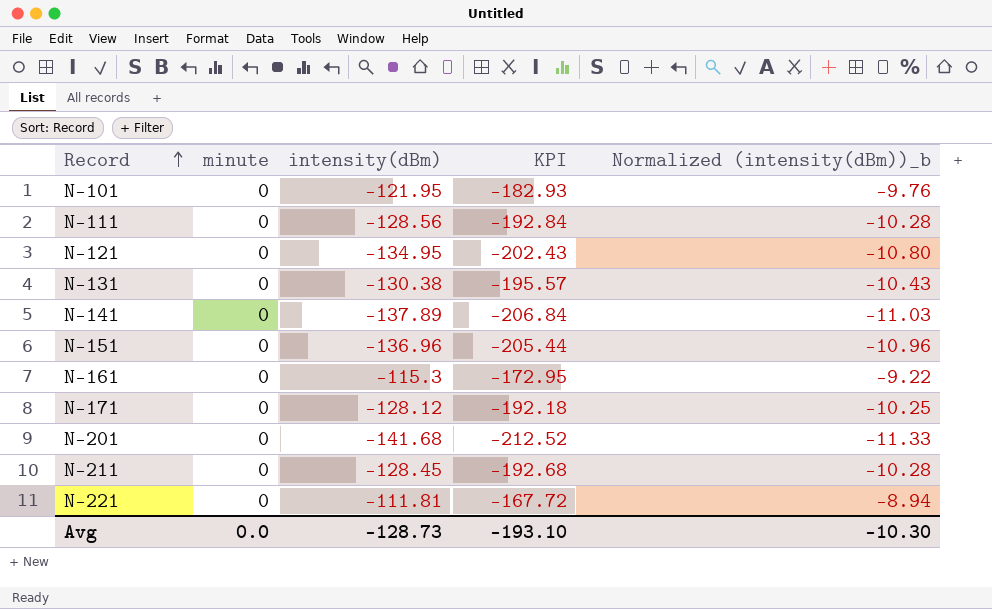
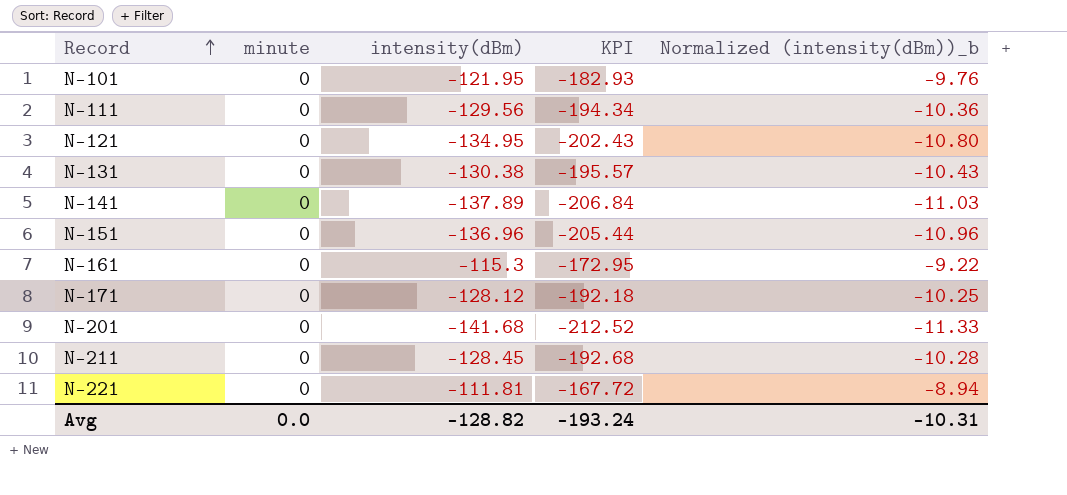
N-111 | intensity(dBm): -128.56 -> -129.56
N-111 | KPI: -192.84 -> -194.34
N-111 | Normalized (intensity(dBm))_b: -10.28 -> -10.36
Avg | intensity(dBm): -128.73 -> -128.82
Avg | KPI: -193.10 -> -193.24
Avg | Normalized (intensity(dBm))_b: -10.30 -> -10.31

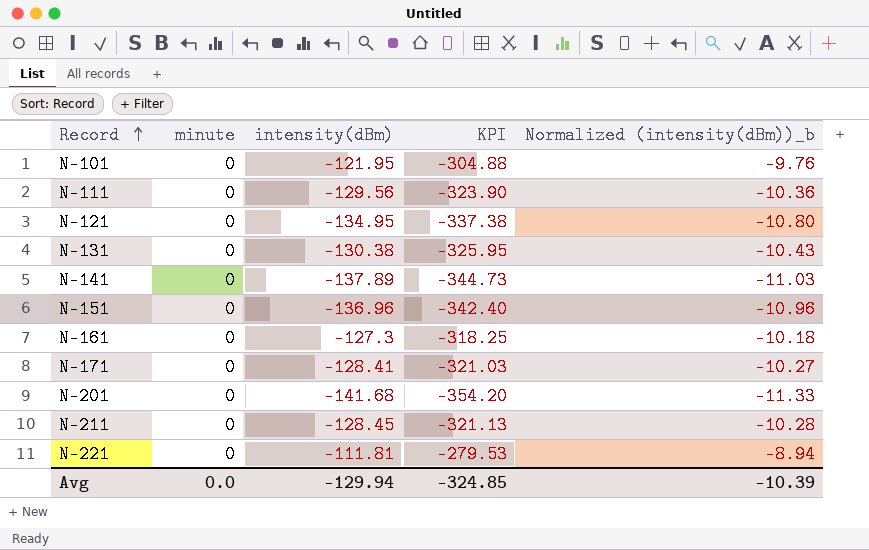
column KPI | formula: [intensity(dBm)] * 1.5 -> [intensity(dBm)] * 2.5
N-161 | intensity(dBm): -115.3 -> -127.3
N-161 | Normalized (intensity(dBm))_b: -9.22 -> -10.18
N-171 | intensity(dBm): -128.12 -> -128.41
N-171 | Normalized (intensity(dBm))_b: -10.25 -> -10.27
Avg | intensity(dBm): -128.82 -> -129.94
Avg | KPI: -193.24 -> -324.85
Avg | Normalized (intensity(dBm))_b: -10.31 -> -10.39

